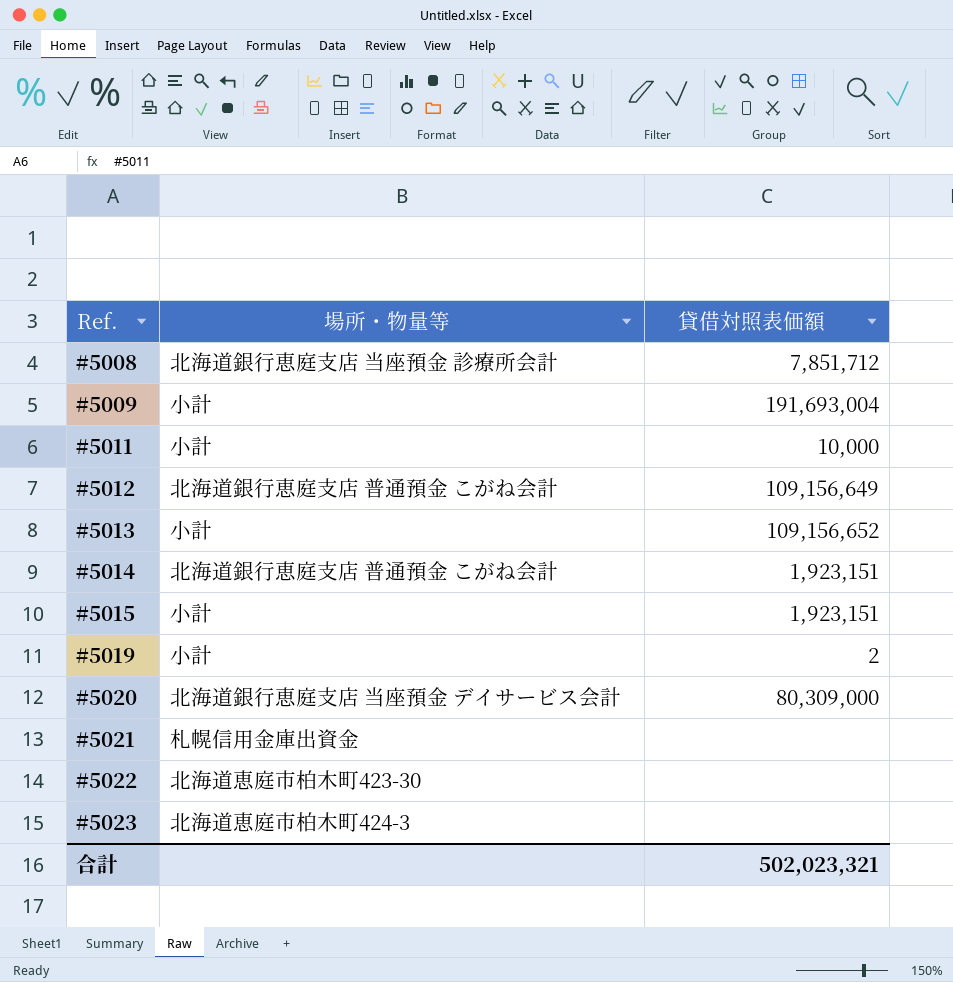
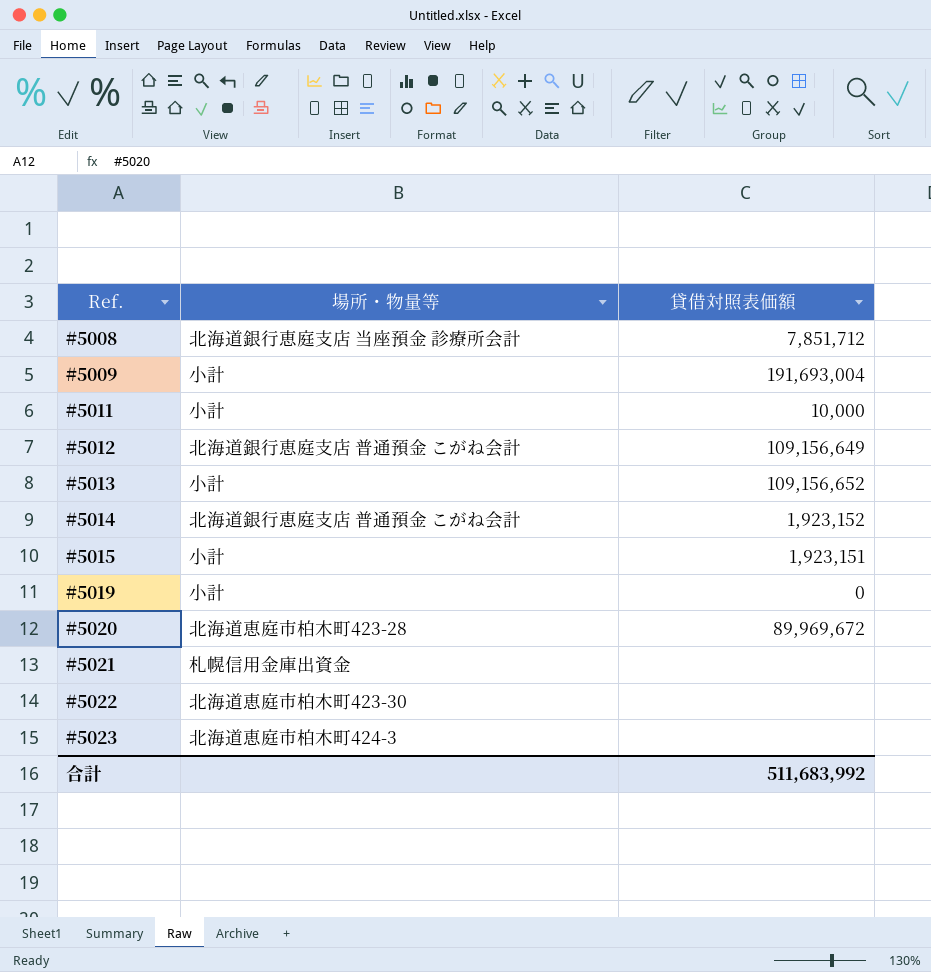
#5014 | 貸借対照表価額: 1,923,151 -> 1,923,152
#5019 | 貸借対照表価額: 2 -> 0
#5020 | 場所・物量等: 北海道銀行恵庭支店 当座預金 デイサービス会計 -> 北海道恵庭市柏木町423-28
#5020 | 貸借対照表価額: 80,309,000 -> 89,969,672
合計 | 貸借対照表価額: 502,023,321 -> 511,683,992

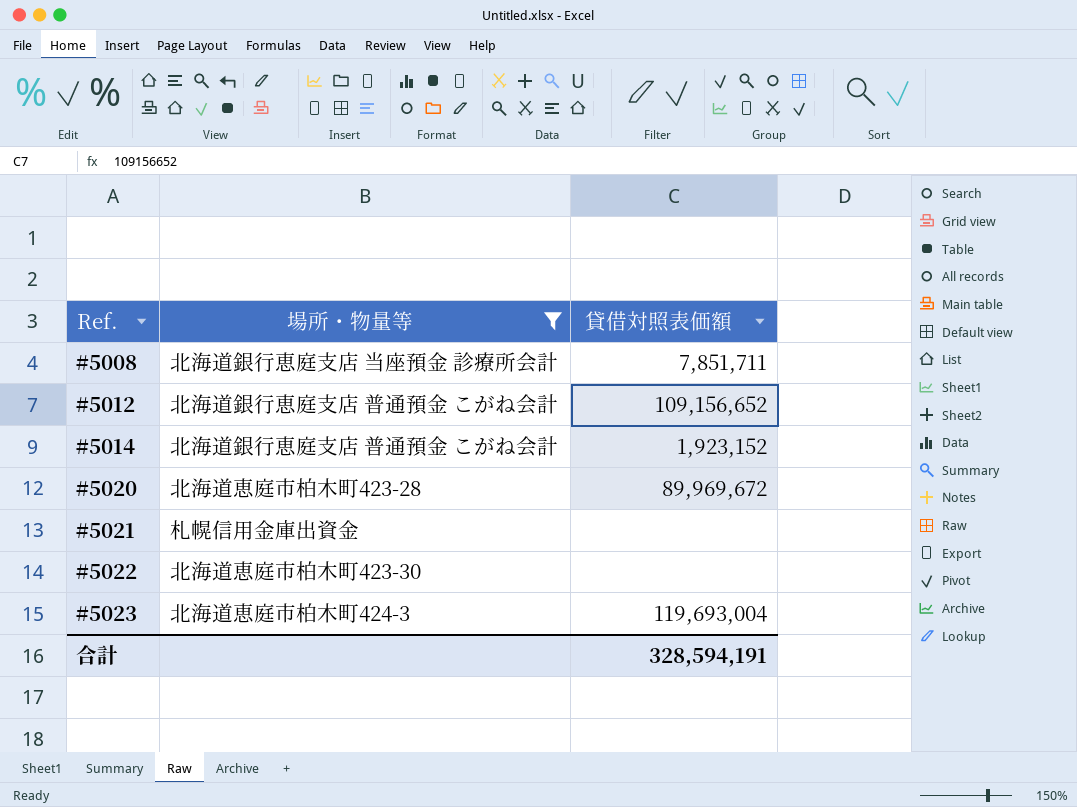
filter: none -> 場所・物量等 != 小計
#5008 | 貸借対照表価額: 7,851,712 -> 7,851,711
#5012 | 貸借対照表価額: 109,156,649 -> 109,156,652
#5023 | 貸借対照表価額: none -> 119,693,004
合計 | 貸借対照表価額: 511,683,992 -> 328,594,191

